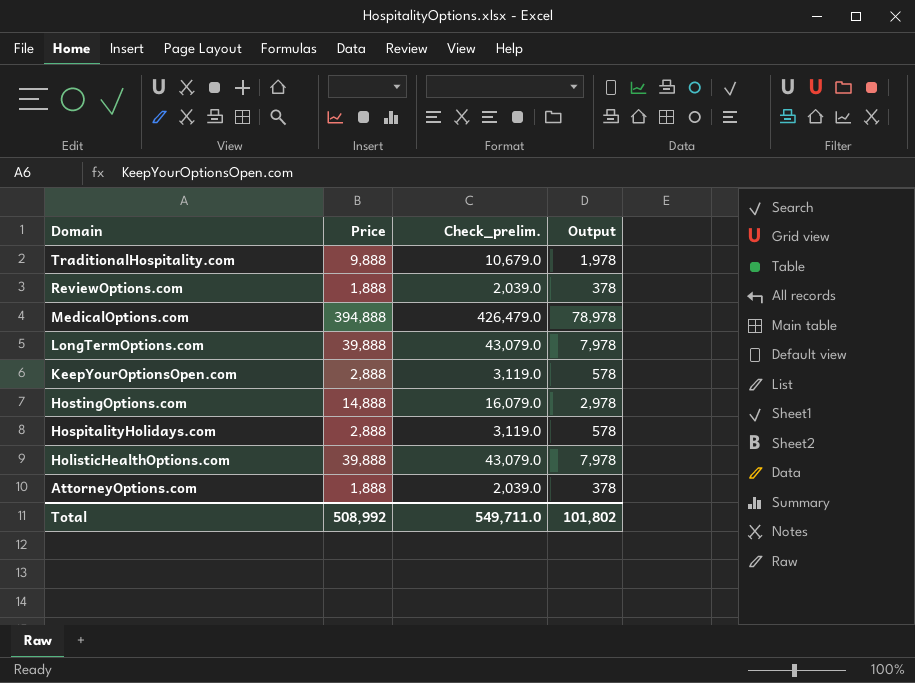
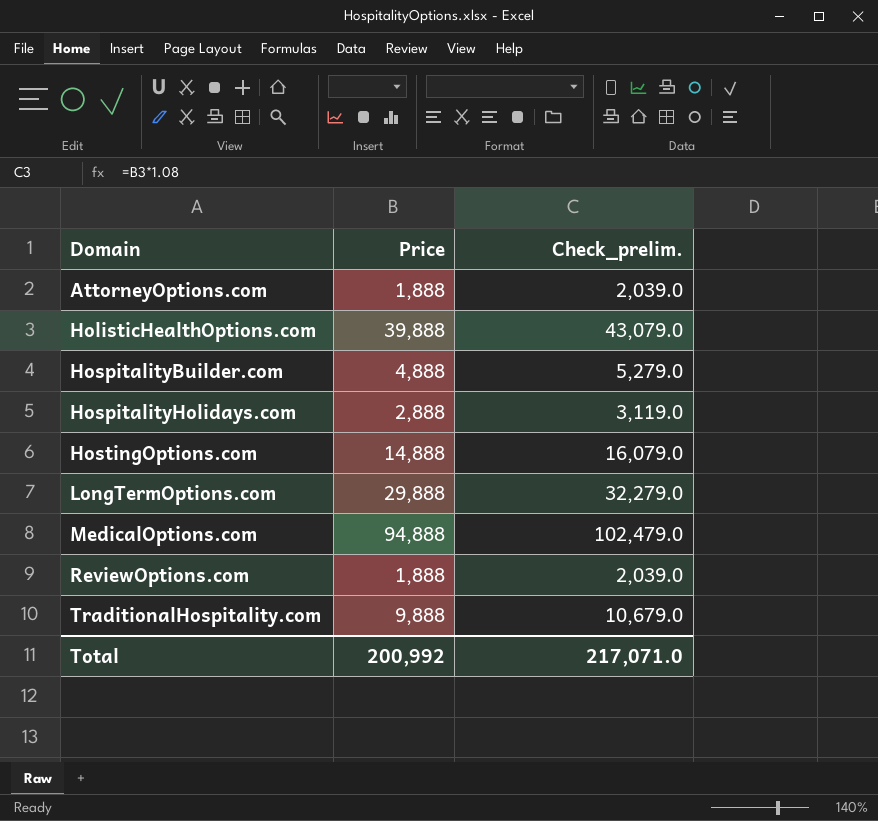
row order: Domain descending -> Domain ascending
column Output | formula: [Price] * 0.2 -> none
row KeepYourOptionsOpen.com: 2,888 | 3,119.0 | 578 -> none
row HospitalityBuilder.com: none -> 4,888 | 5,279.0
LongTermOptions.com | Price: 39,888 -> 29,888
LongTermOptions.com | Check_prelim.: 43,079.0 -> 32,279.0
MedicalOptions.com | Price: 394,888 -> 94,888
MedicalOptions.com | Check_prelim.: 426,479.0 -> 102,479.0
Total | Price: 508,992 -> 200,992
Total | Check_prelim.: 549,711.0 -> 217,071.0

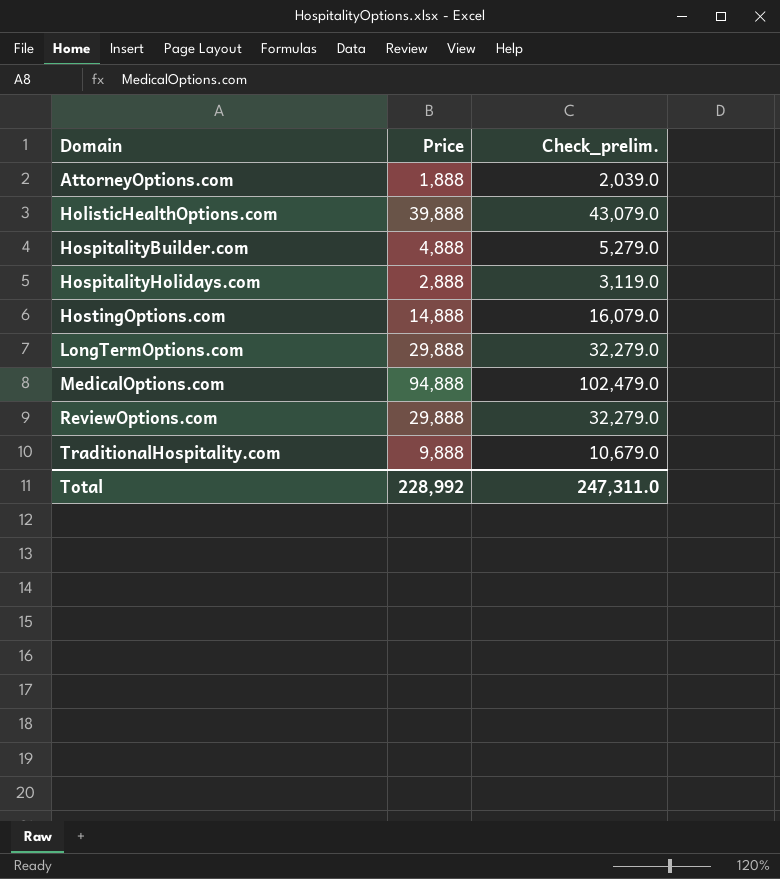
ReviewOptions.com | Price: 1,888 -> 29,888
ReviewOptions.com | Check_prelim.: 2,039.0 -> 32,279.0
Total | Price: 200,992 -> 228,992
Total | Check_prelim.: 217,071.0 -> 247,311.0

